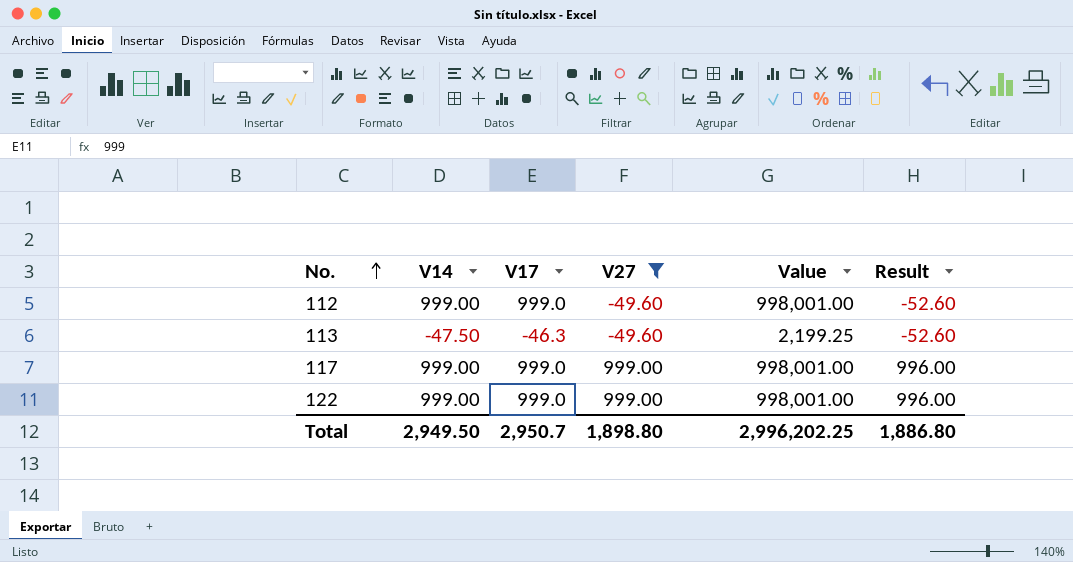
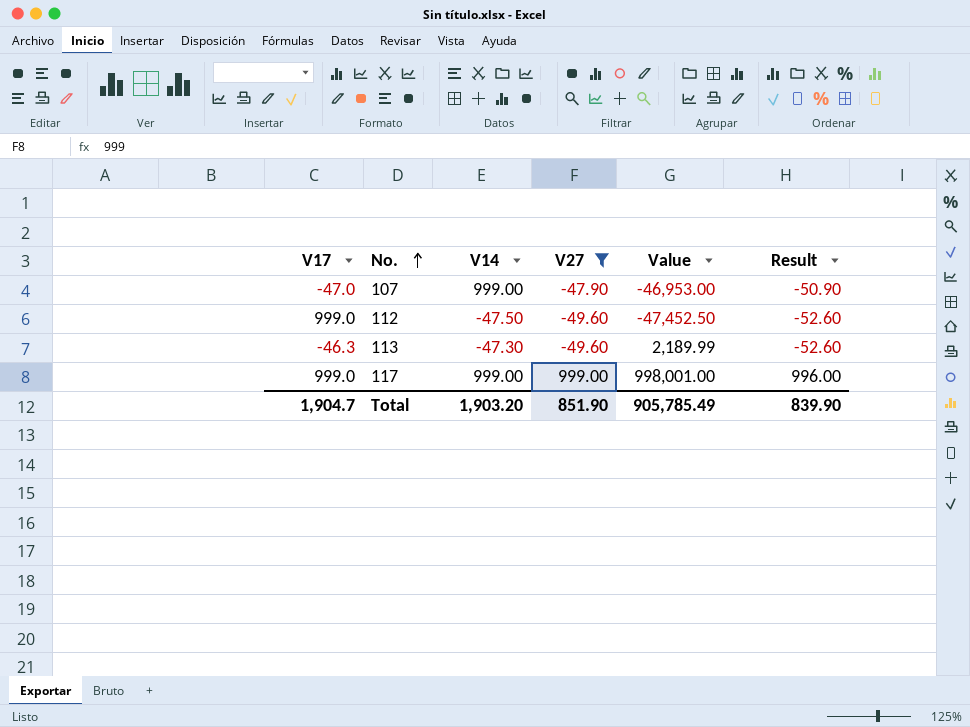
column V17 | position: 3 -> 1
row 122: 999.00 | 999.0 | 999.00 | 998,001.00 | 996.00 -> none
row 107: none -> -47.0 | 999.00 | -47.90 | -46,953.00 | -50.90
112 | V14: 999.00 -> -47.50
112 | Value: 998,001.00 -> -47,452.50
113 | V14: -47.50 -> -47.30
113 | Value: 2,199.25 -> 2,189.99
Total | V17: 2,950.7 -> 1,904.7
Total | V14: 2,949.50 -> 1,903.20
Total | V27: 1,898.80 -> 851.90
Total | Value: 2,996,202.25 -> 905,785.49
Total | Result: 1,886.80 -> 839.90

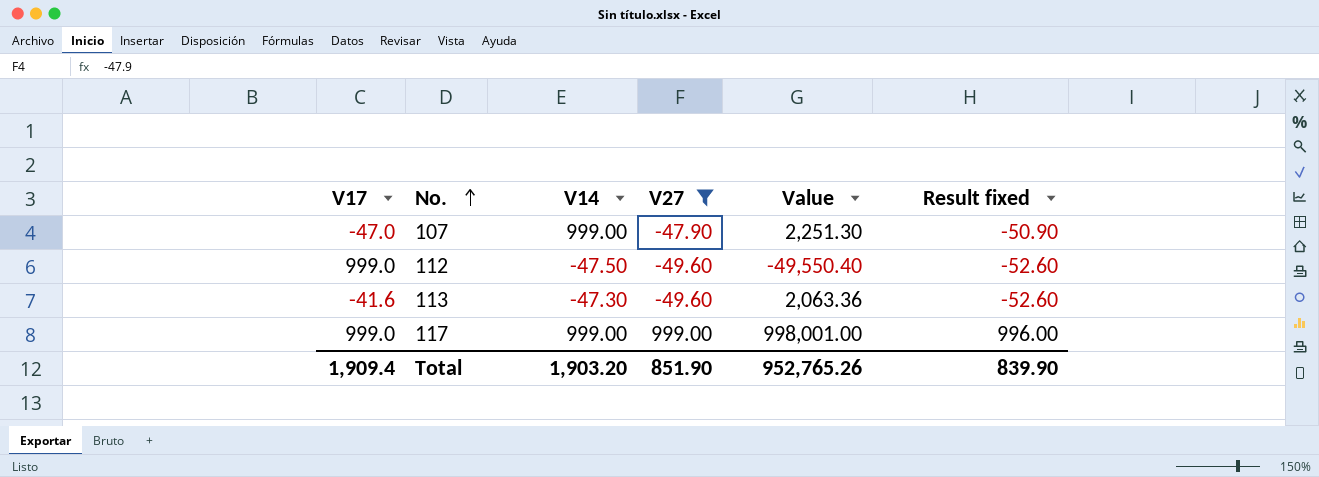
column Value | formula: [V17] * [V14] -> [V17] * [V27]
column name: Result -> Result fixed
113 | V17: -46.3 -> -41.6
Total | V17: 1,904.7 -> 1,909.4
Total | Value: 905,785.49 -> 952,765.26

